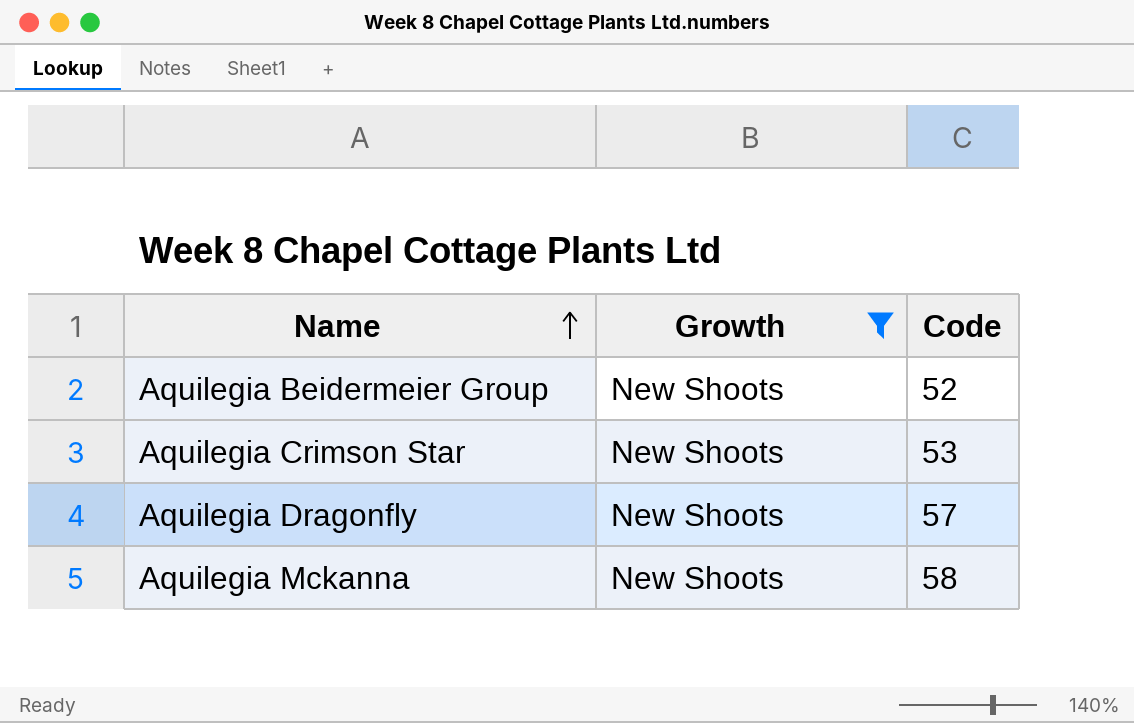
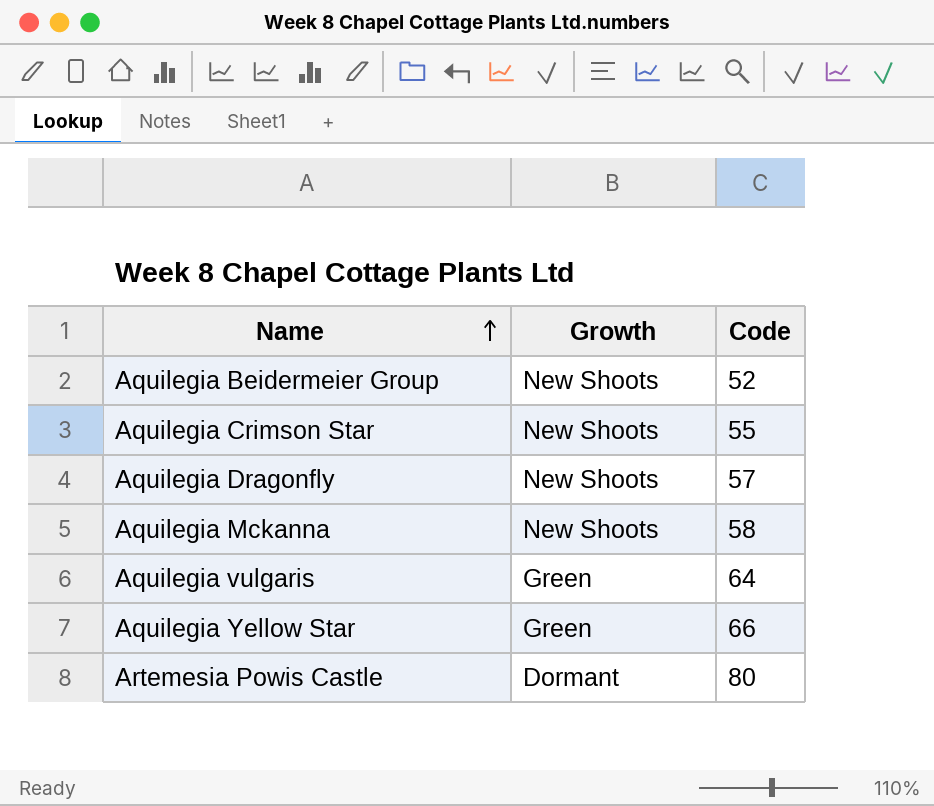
filter: Growth = New Shoots -> none
Aquilegia Crimson Star | Code: 53 -> 55

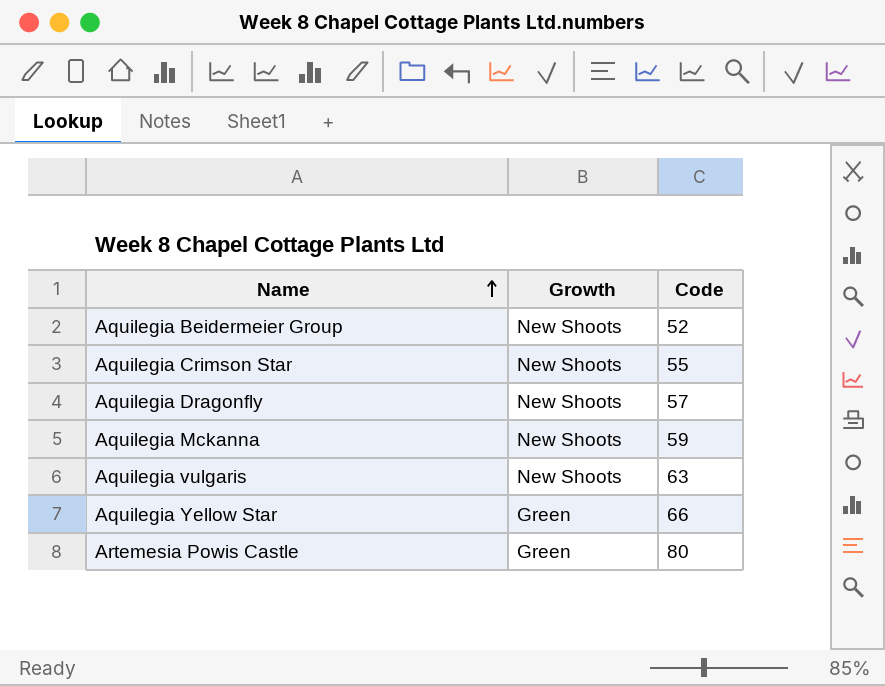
Aquilegia Mckanna | Code: 58 -> 59
Aquilegia vulgaris | Growth: Green -> New Shoots
Aquilegia vulgaris | Code: 64 -> 63
Artemesia Powis Castle | Growth: Dormant -> Green

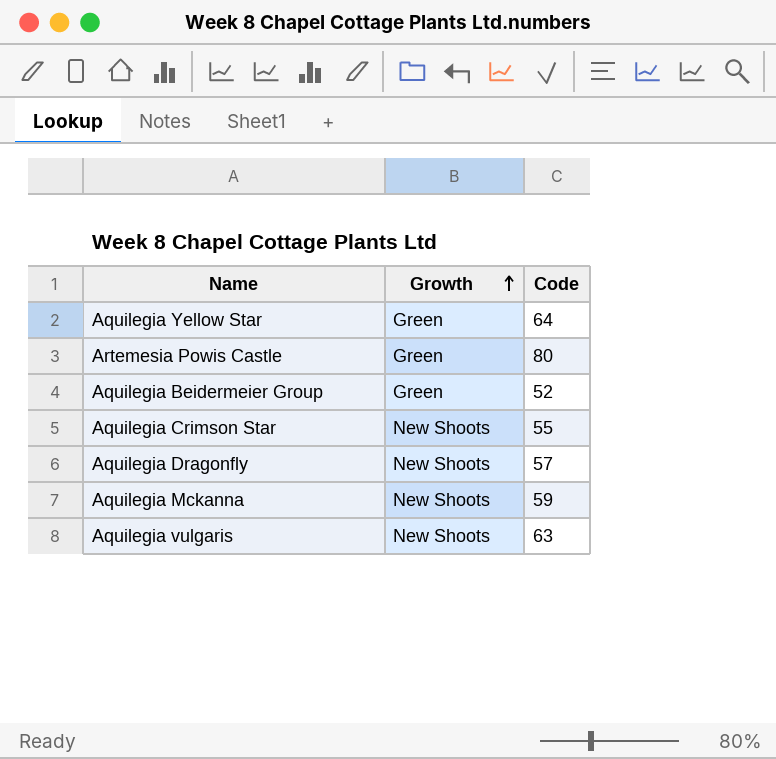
row order: Name ascending -> Growth ascending
Aquilegia Yellow Star | Code: 66 -> 64
Aquilegia Beidermeier Group | Growth: New Shoots -> Green

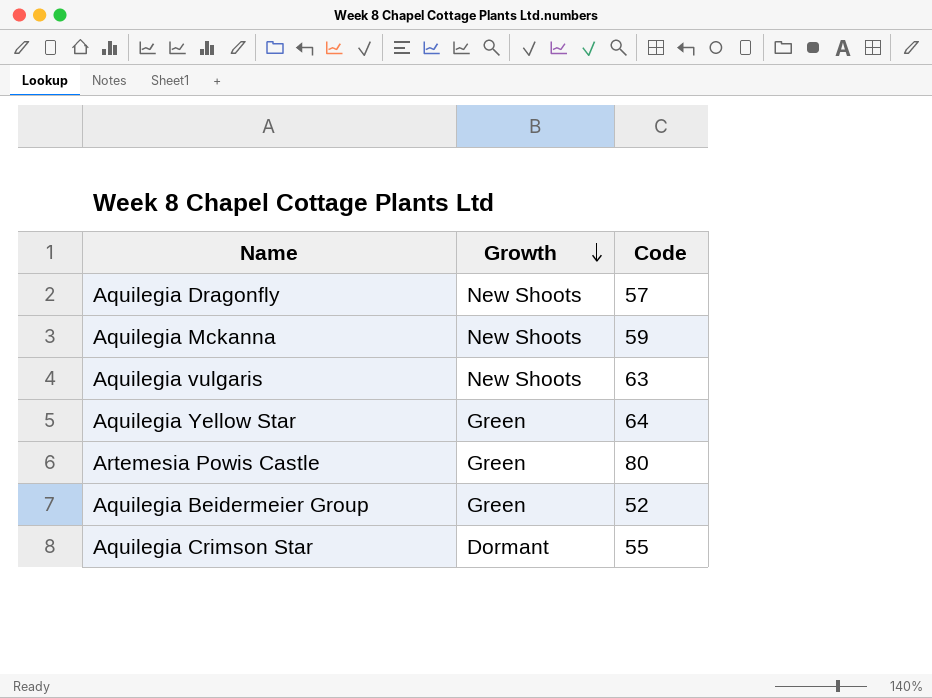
row order: Growth ascending -> Growth descending
Aquilegia Crimson Star | Growth: New Shoots -> Dormant

